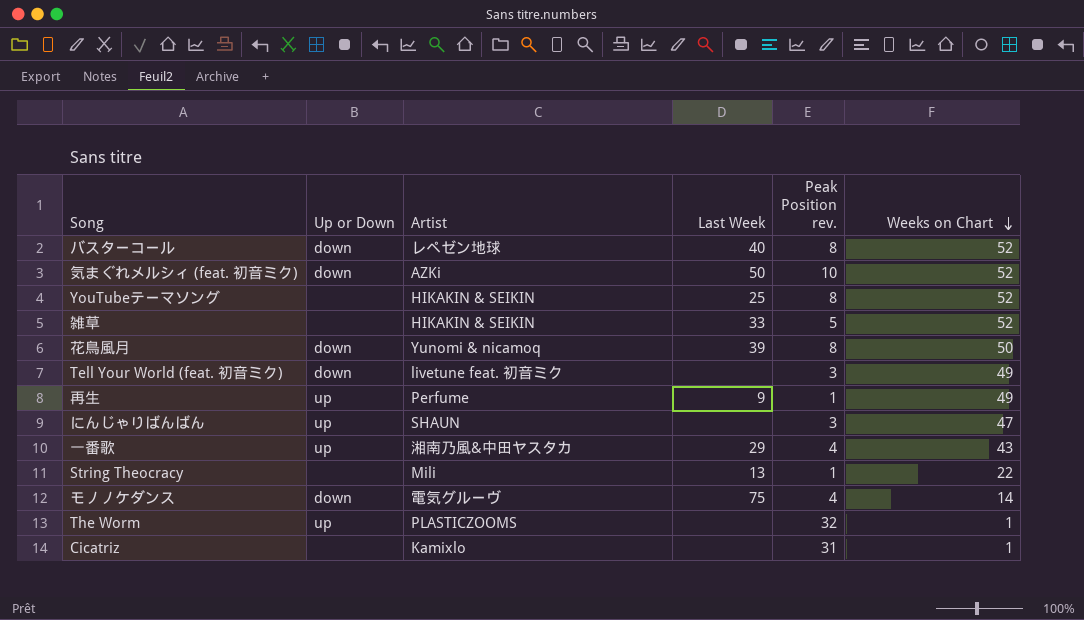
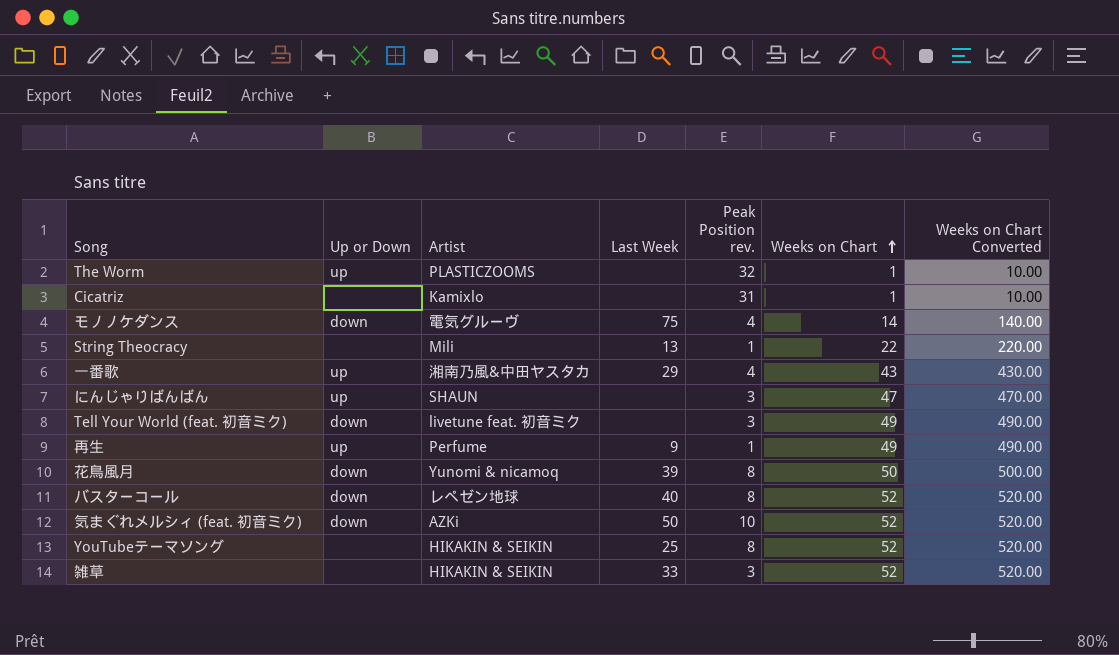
row order: Weeks on Chart descending -> Weeks on Chart ascending
column Weeks on Chart Converted | formula: none -> [Weeks on Chart] * 10
雑草 | Peak Position rev.: 5 -> 3

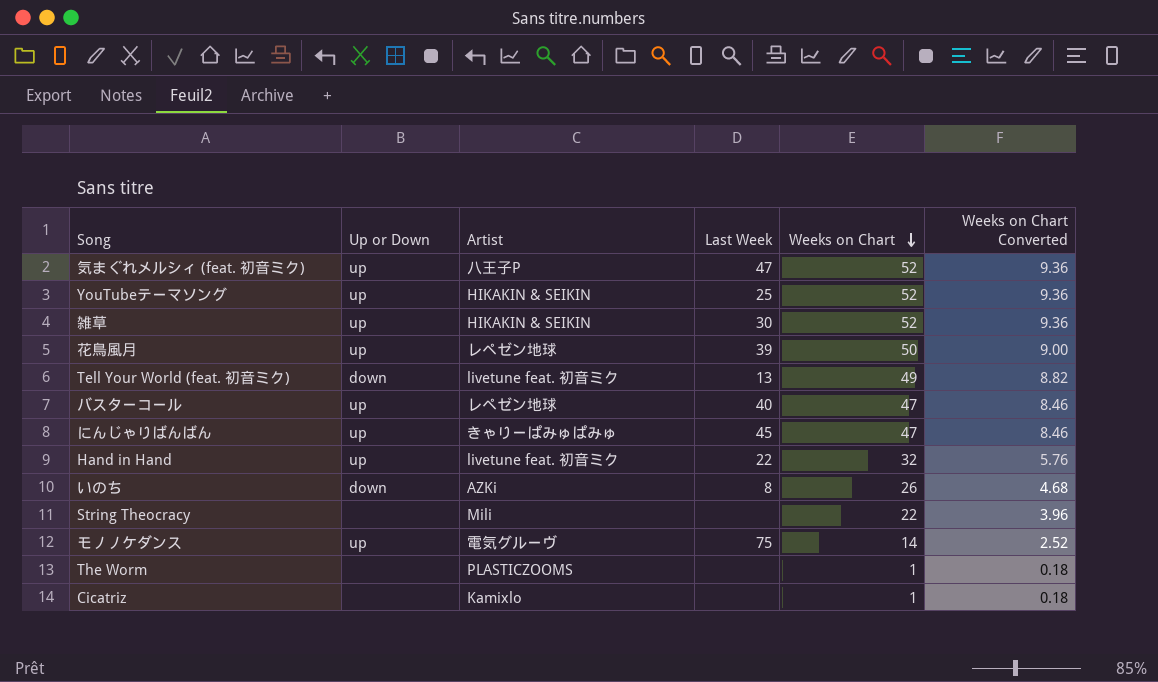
row order: Weeks on Chart ascending -> Weeks on Chart descending
column Peak Position rev. | position: 5 -> none
column Weeks on Chart Converted | formula: [Weeks on Chart] * 10 -> [Weeks on Chart] * 0.18
row 一番歌: up | 湘南乃風&中田ヤスタカ | 29 | 4 | 43 | 430.00 -> none
row 再生: up | Perfume | 9 | 1 | 49 | 490.00 -> none
気まぐれメルシィ (feat. 初音ミク) | Up or Down: down -> up
気まぐれメルシィ (feat. 初音ミク) | Artist: AZKi -> 八王子P
気まぐれメルシィ (feat. 初音ミク) | Last Week: 50 -> 47
YouTubeテーマソング | Up or Down: none -> up
雑草 | Up or Down: none -> up
雑草 | Last Week: 33 -> 30
花鳥風月 | Up or Down: down -> up
花鳥風月 | Artist: Yunomi & nicamoq -> レペゼン地球
Tell Your World (feat. 初音ミク) | Last Week: none -> 13
バスターコール | Up or Down: down -> up
バスターコール | Weeks on Chart: 52 -> 47
にんじゃりばんばん | Artist: SHAUN -> きゃりーぱみゅぱみゅ
にんじゃりばんばん | Last Week: none -> 45
row Hand in Hand: none -> up | livetune feat. 初音ミク | 22 | 32 | 5.76
row いのち: none -> down | AZKi | 8 | 26 | 4.68
String Theocracy | Last Week: 13 -> none
モノノケダンス | Up or Down: down -> up
The Worm | Up or Down: up -> none

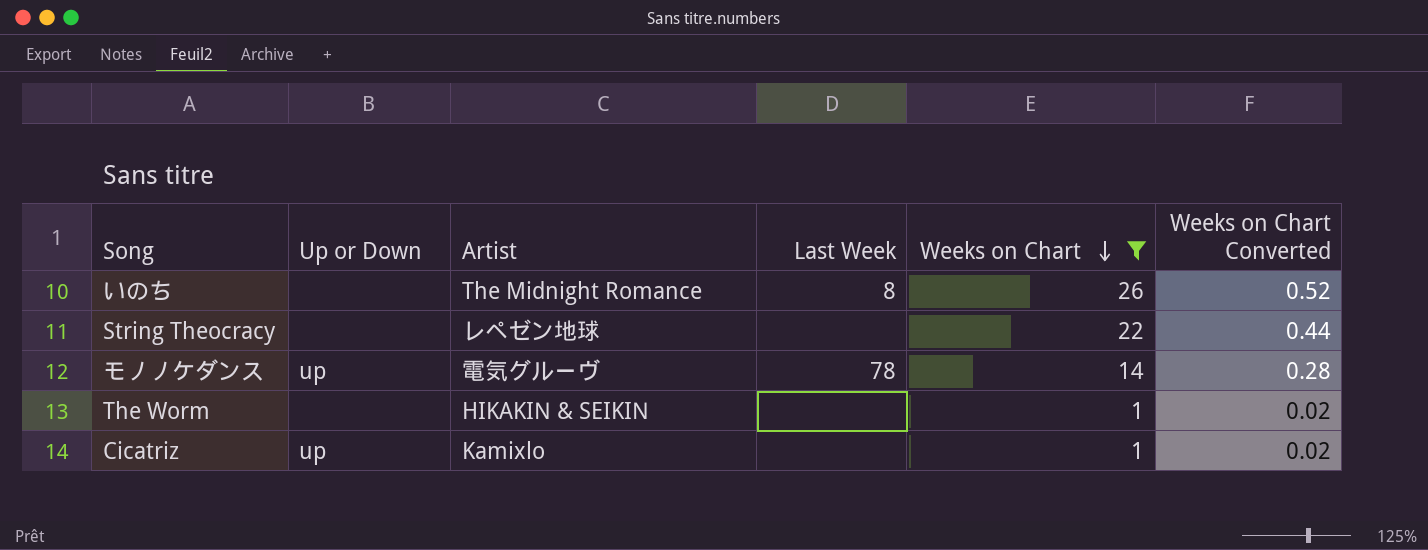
filter: none -> Weeks on Chart <= 26
column Weeks on Chart Converted | formula: [Weeks on Chart] * 0.18 -> [Weeks on Chart] * 0.02
いのち | Up or Down: down -> none
いのち | Artist: AZKi -> The Midnight Romance
String Theocracy | Artist: Mili -> レペゼン地球
モノノケダンス | Last Week: 75 -> 78
The Worm | Artist: PLASTICZOOMS -> HIKAKIN & SEIKIN
Cicatriz | Up or Down: none -> up

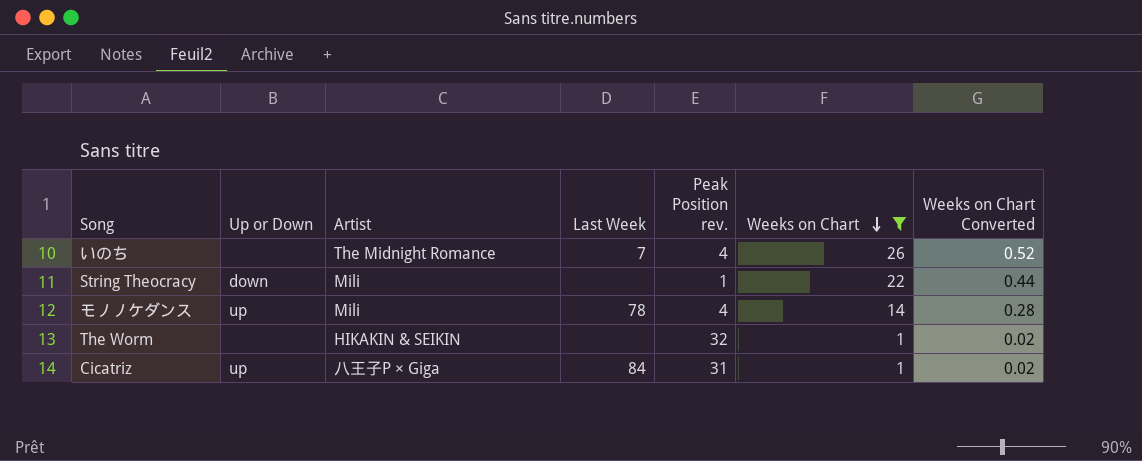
column Peak Position rev. | position: none -> 5
いのち | Last Week: 8 -> 7
String Theocracy | Up or Down: none -> down
String Theocracy | Artist: レペゼン地球 -> Mili
モノノケダンス | Artist: 電気グルーヴ -> Mili
Cicatriz | Artist: Kamixlo -> 八王子P × Giga
Cicatriz | Last Week: none -> 84

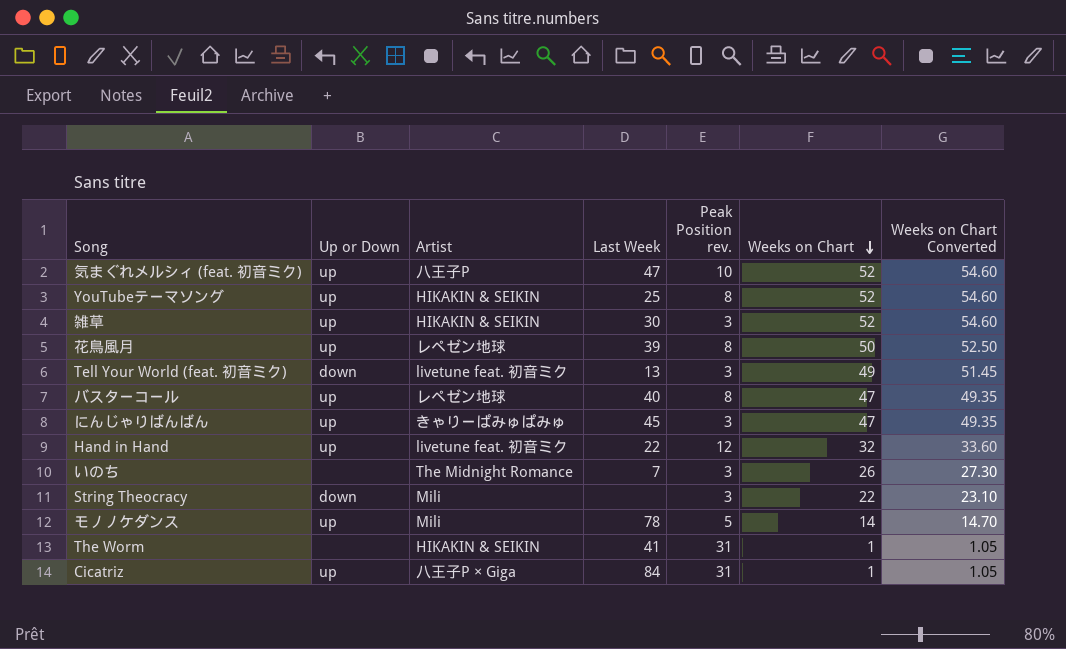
filter: Weeks on Chart <= 26 -> none
column Weeks on Chart Converted | formula: [Weeks on Chart] * 0.02 -> [Weeks on Chart] * 1.05
いのち | Peak Position rev.: 4 -> 3
String Theocracy | Peak Position rev.: 1 -> 3
モノノケダンス | Peak Position rev.: 4 -> 5
The Worm | Last Week: none -> 41
The Worm | Peak Position rev.: 32 -> 31

